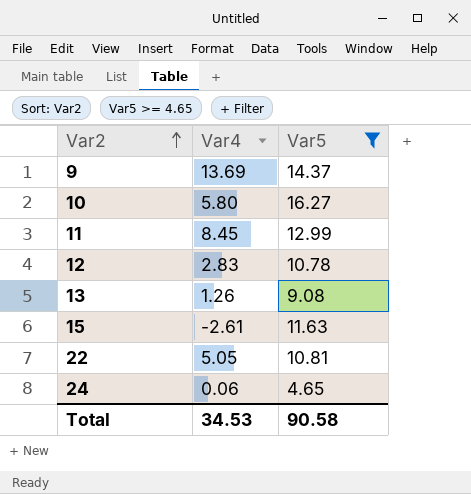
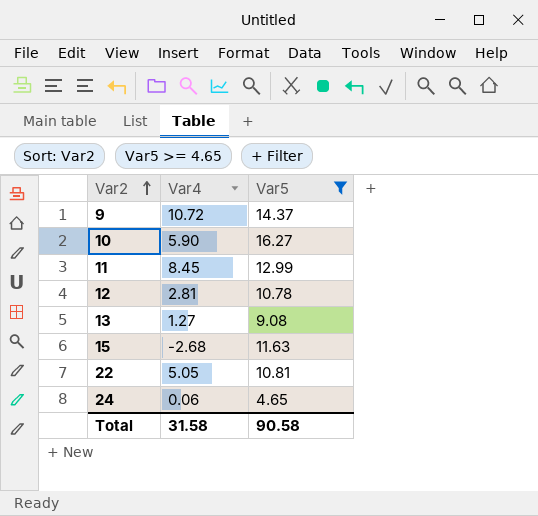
9 | Var4: 13.69 -> 10.72
10 | Var4: 5.80 -> 5.90
12 | Var4: 2.83 -> 2.81
13 | Var4: 1.26 -> 1.27
15 | Var4: -2.61 -> -2.68
Total | Var4: 34.53 -> 31.58

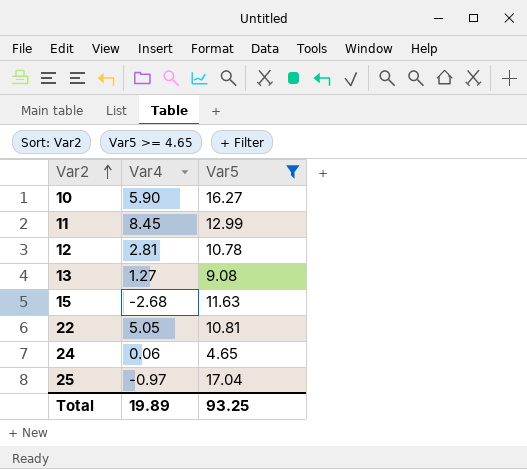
row 9: 10.72 | 14.37 -> none
row 25: none -> -0.97 | 17.04
Total | Var4: 31.58 -> 19.89
Total | Var5: 90.58 -> 93.25

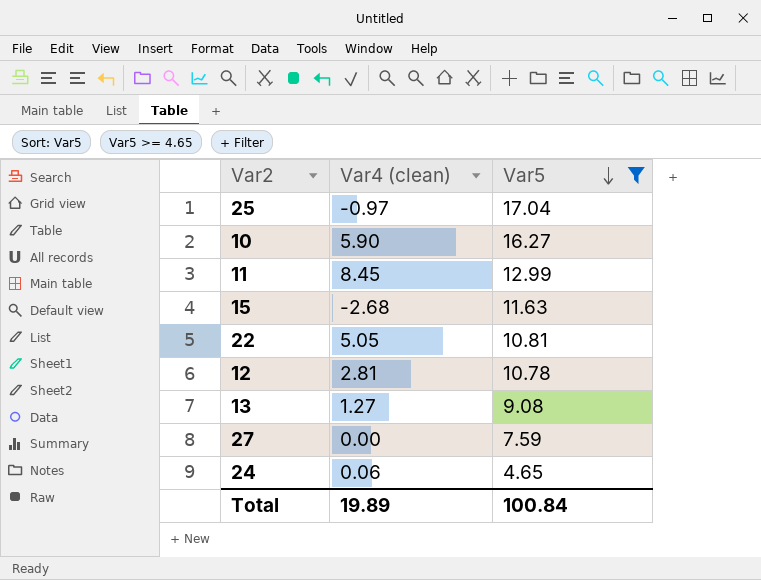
row order: Var2 ascending -> Var5 descending
column name: Var4 -> Var4 (clean)
row 27: none -> 0.00 | 7.59
Total | Var5: 93.25 -> 100.84

